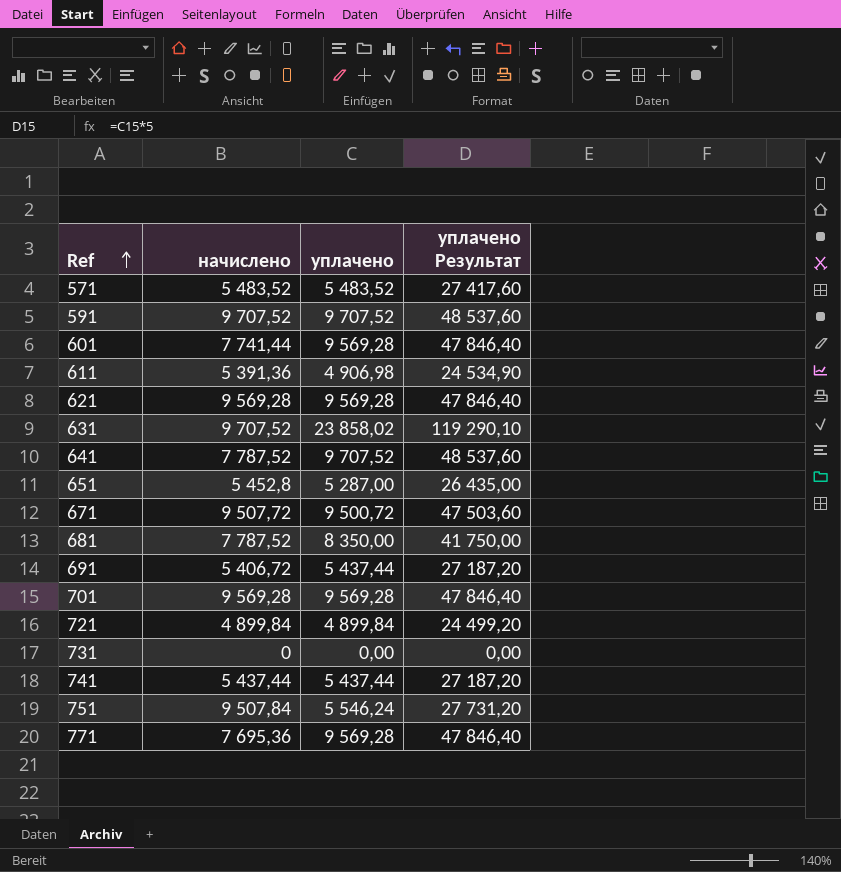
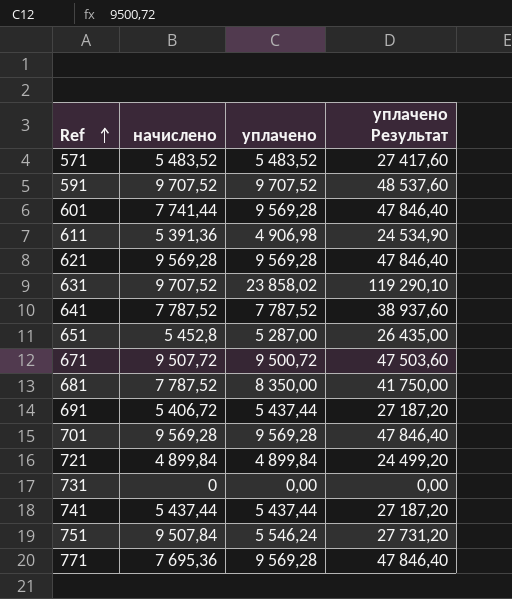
641 | уплачено: 9 707,52 -> 7 787,52
641 | уплачено Результат: 48 537,60 -> 38 937,60

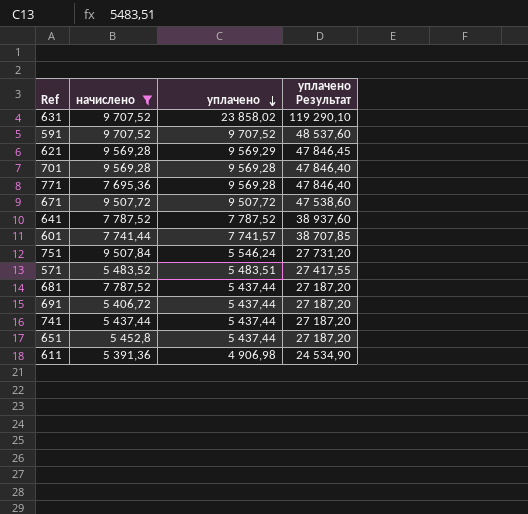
filter: none -> начислено >= 5 391,36
row order: Ref ascending -> уплачено descending
621 | уплачено: 9 569,28 -> 9 569,29
621 | уплачено Результат: 47 846,40 -> 47 846,45
671 | уплачено: 9 500,72 -> 9 507,72
671 | уплачено Результат: 47 503,60 -> 47 538,60
601 | уплачено: 9 569,28 -> 7 741,57
601 | уплачено Результат: 47 846,40 -> 38 707,85
571 | уплачено: 5 483,52 -> 5 483,51
571 | уплачено Результат: 27 417,60 -> 27 417,55
681 | уплачено: 8 350,00 -> 5 437,44
681 | уплачено Результат: 41 750,00 -> 27 187,20
651 | уплачено: 5 287,00 -> 5 437,44
651 | уплачено Результат: 26 435,00 -> 27 187,20

